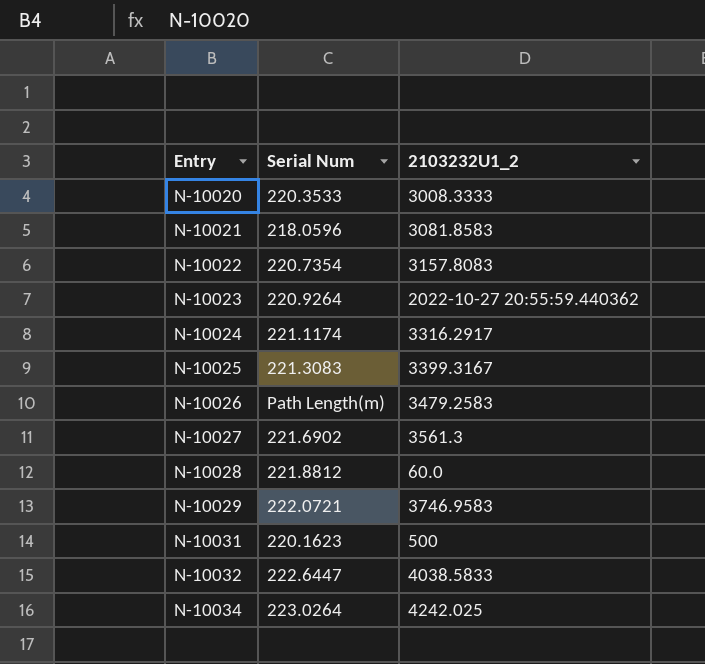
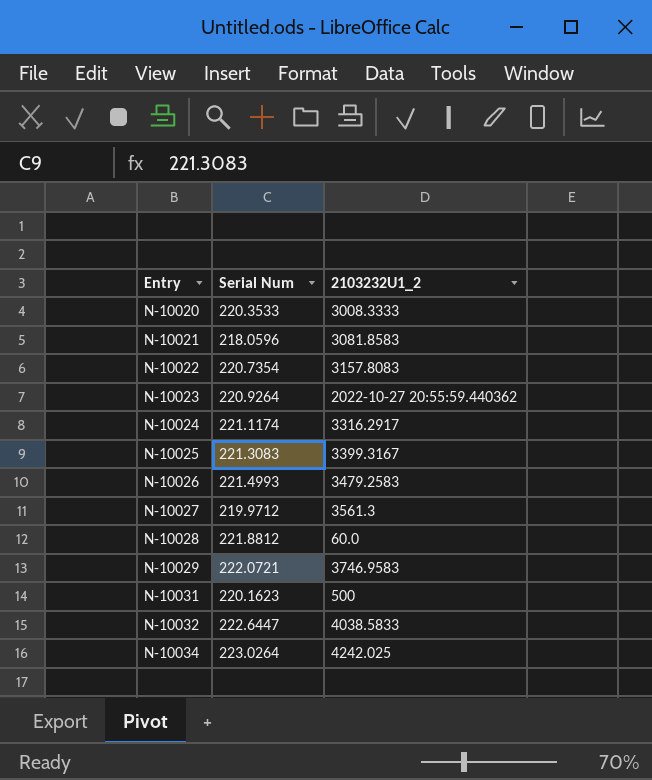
N-10026 | Serial Num: Path Length(m) -> 221.4993
N-10027 | Serial Num: 221.6902 -> 219.9712

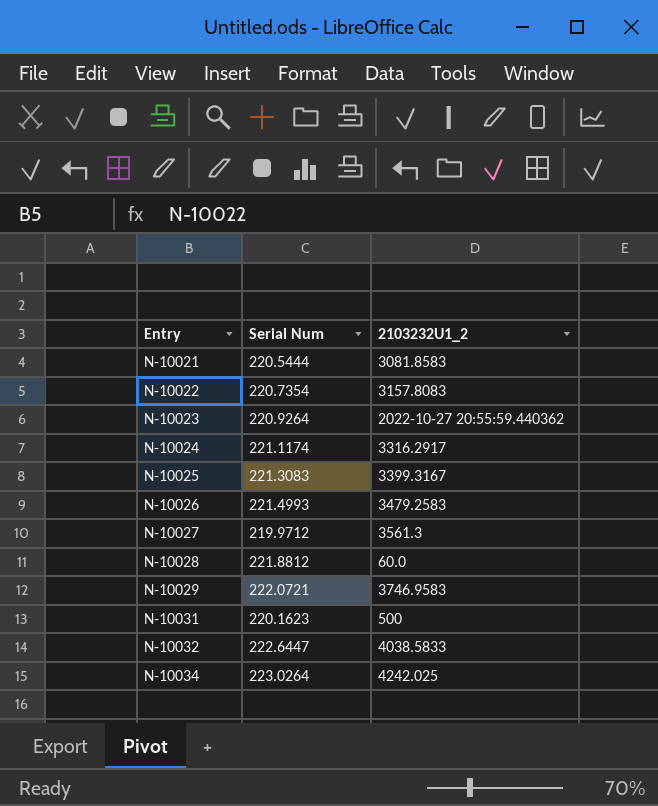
row N-10020: 220.3533 | 3008.3333 -> none
N-10021 | Serial Num: 218.0596 -> 220.5444

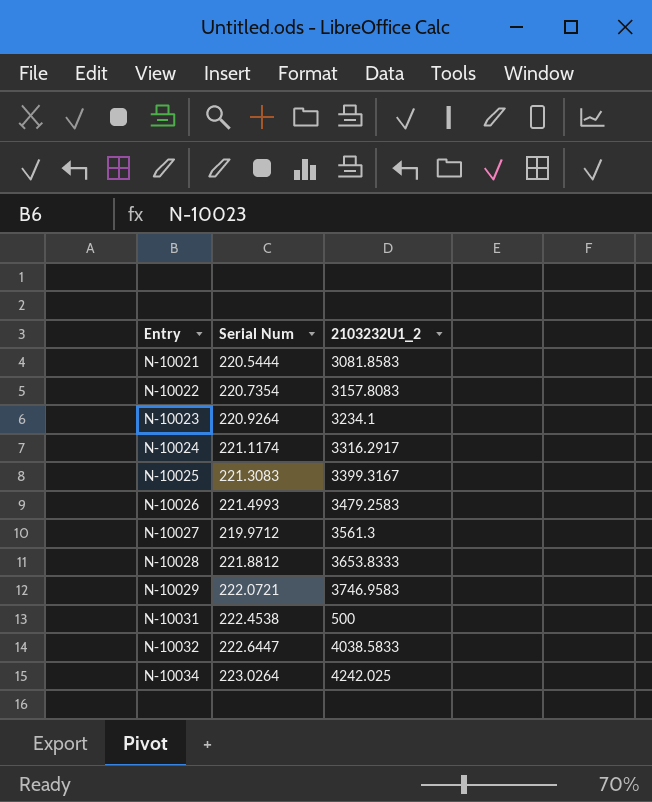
N-10023 | 2103232U1_2: 2022-10-27 20:55:59.440362 -> 3234.1
N-10028 | 2103232U1_2: 60.0 -> 3653.8333
N-10031 | Serial Num: 220.1623 -> 222.4538

